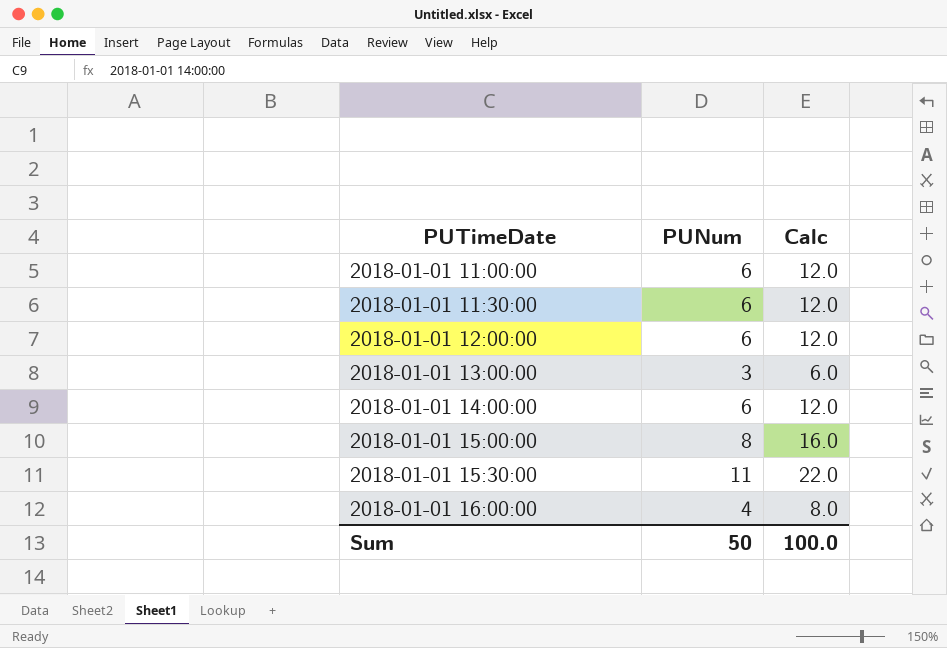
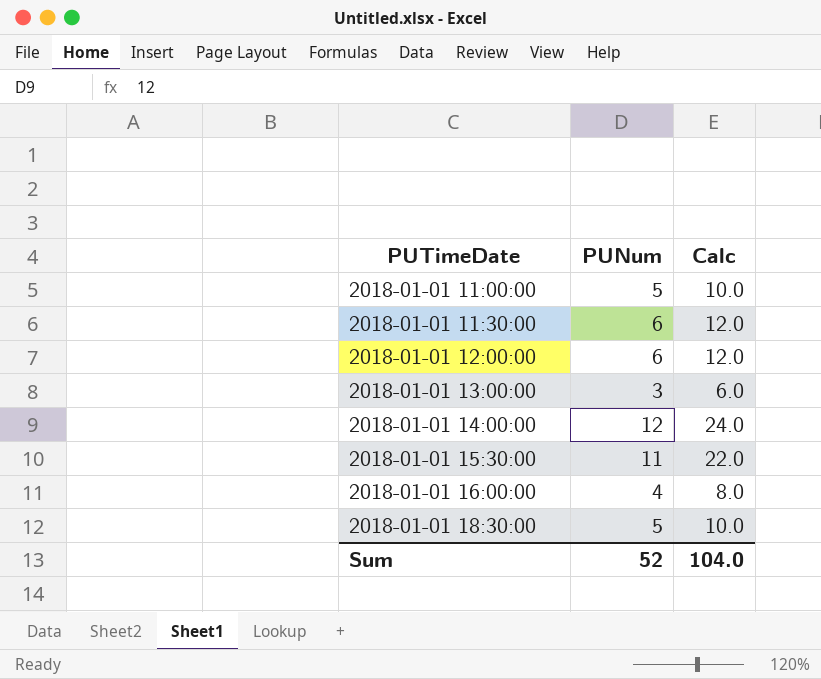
row 2018-01-01 15:00:00: 8 | 16.0 -> none
2018-01-01 11:00:00 | PUNum: 6 -> 5
2018-01-01 11:00:00 | Calc: 12.0 -> 10.0
2018-01-01 14:00:00 | PUNum: 6 -> 12
2018-01-01 14:00:00 | Calc: 12.0 -> 24.0
row 2018-01-01 18:30:00: none -> 5 | 10.0
Sum | PUNum: 50 -> 52
Sum | Calc: 100.0 -> 104.0

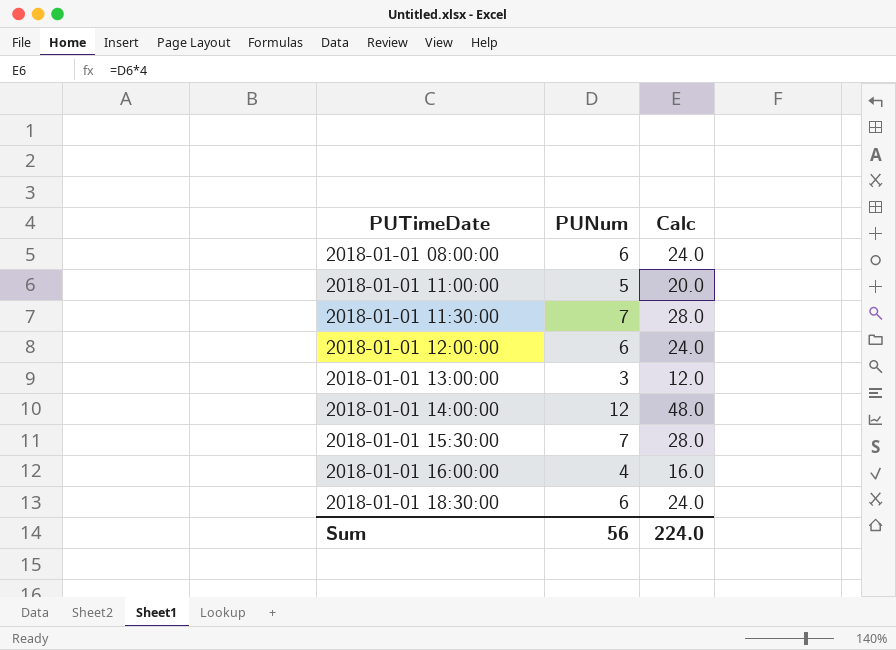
column Calc | formula: [PUNum] * 2 -> [PUNum] * 4
row 2018-01-01 08:00:00: none -> 6 | 24.0
2018-01-01 11:30:00 | PUNum: 6 -> 7
2018-01-01 15:30:00 | PUNum: 11 -> 7
2018-01-01 18:30:00 | PUNum: 5 -> 6
Sum | PUNum: 52 -> 56
Sum | Calc: 104.0 -> 224.0

